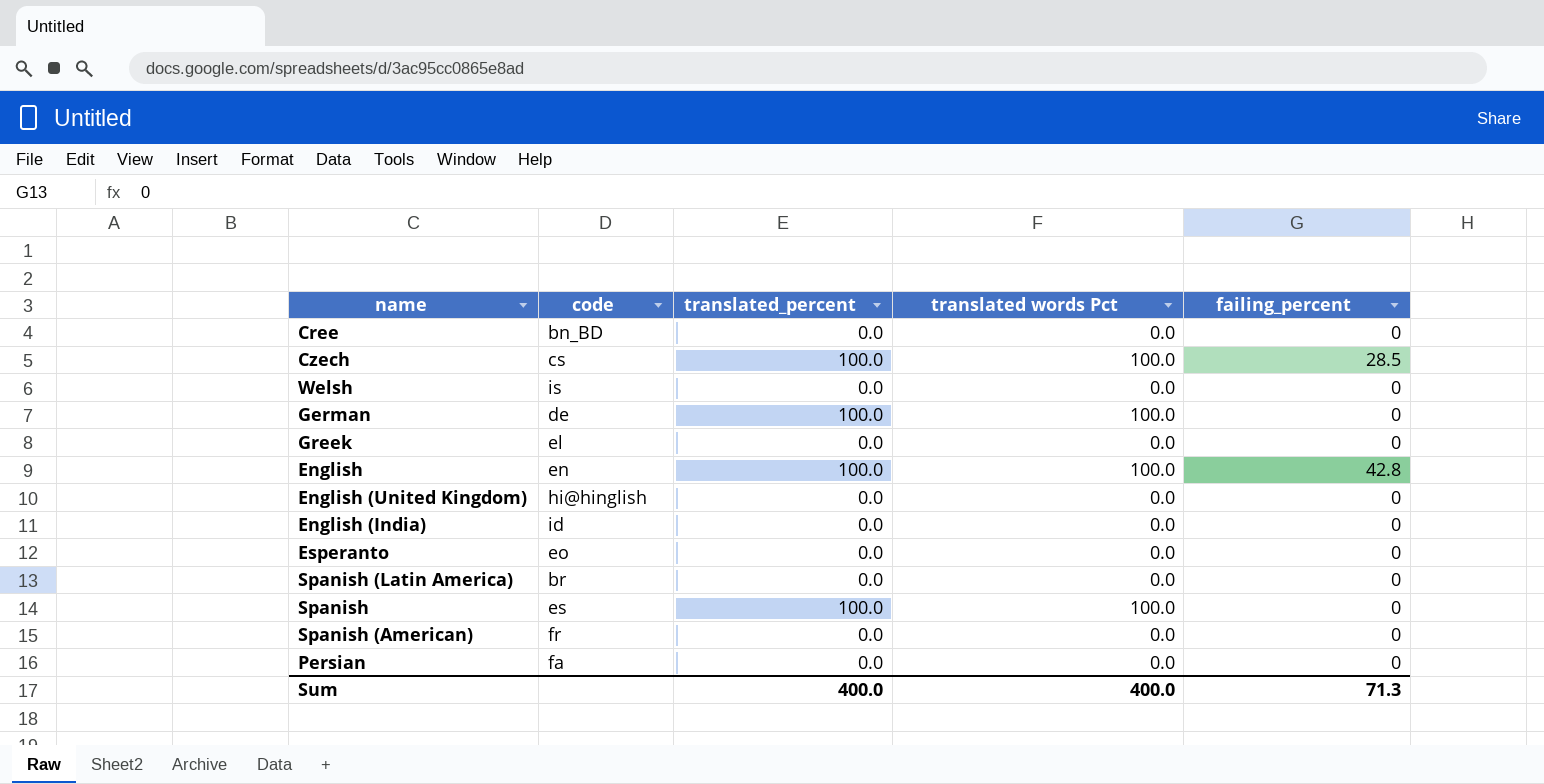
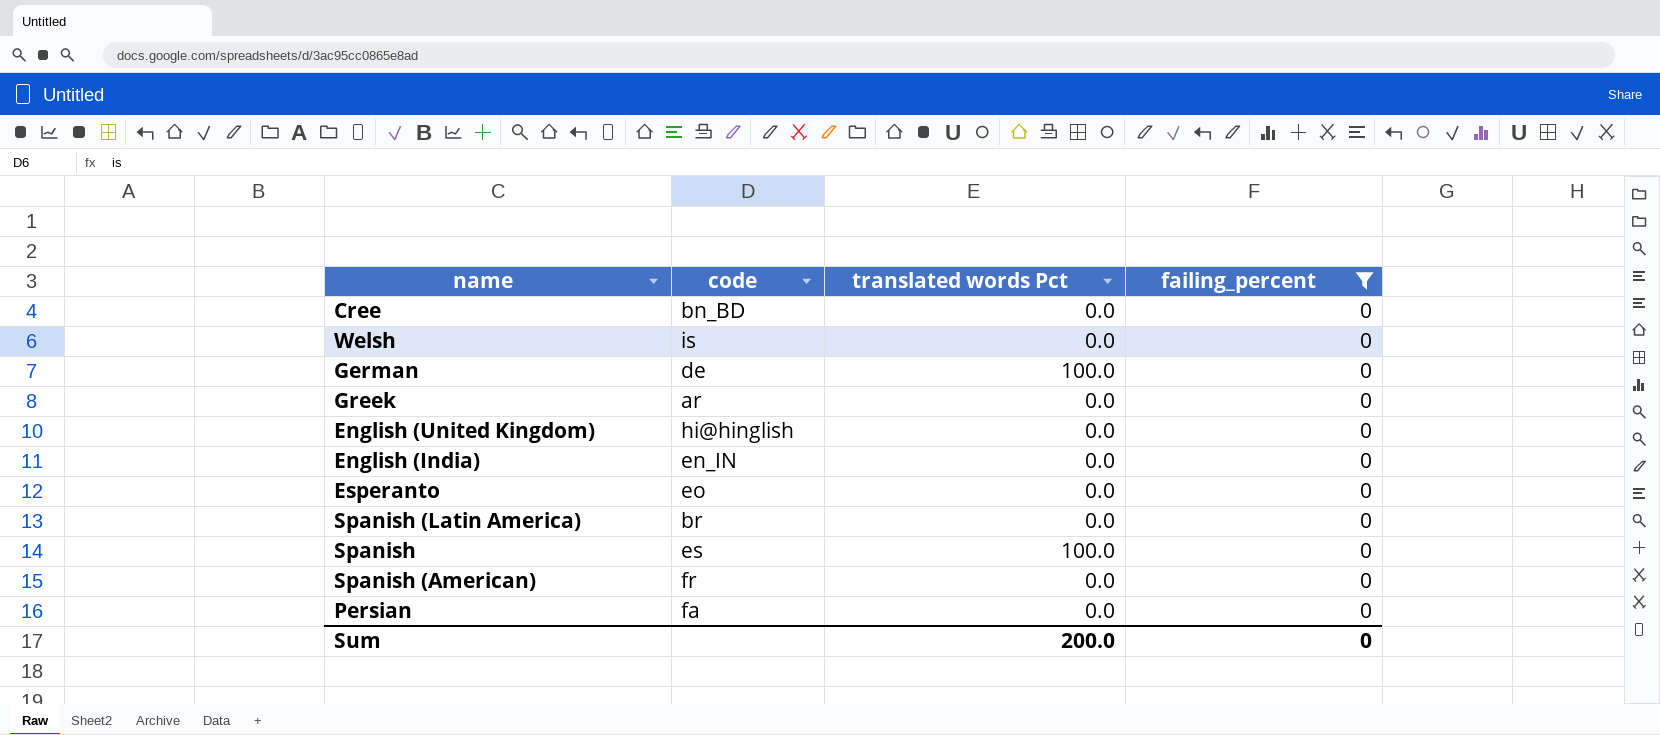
filter: none -> failing_percent = 0
column translated_percent | position: 3 -> none
Greek | code: el -> ar
English (India) | code: id -> en_IN
Sum | translated words Pct: 400.0 -> 200.0
Sum | failing_percent: 71.3 -> 0

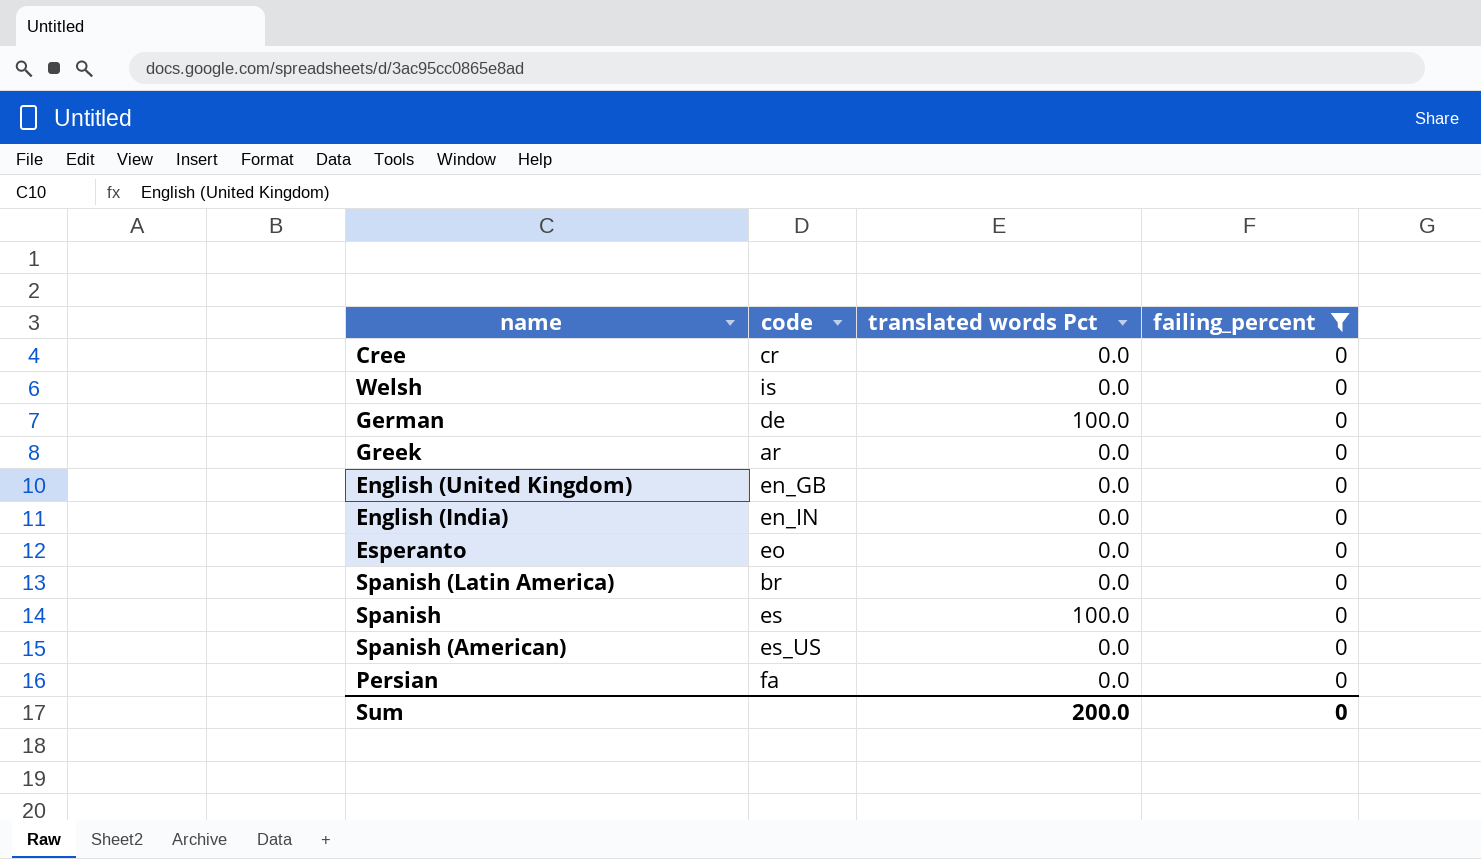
Cree | code: bn_BD -> cr
English (United Kingdom) | code: hi@hinglish -> en_GB
Spanish (American) | code: fr -> es_US

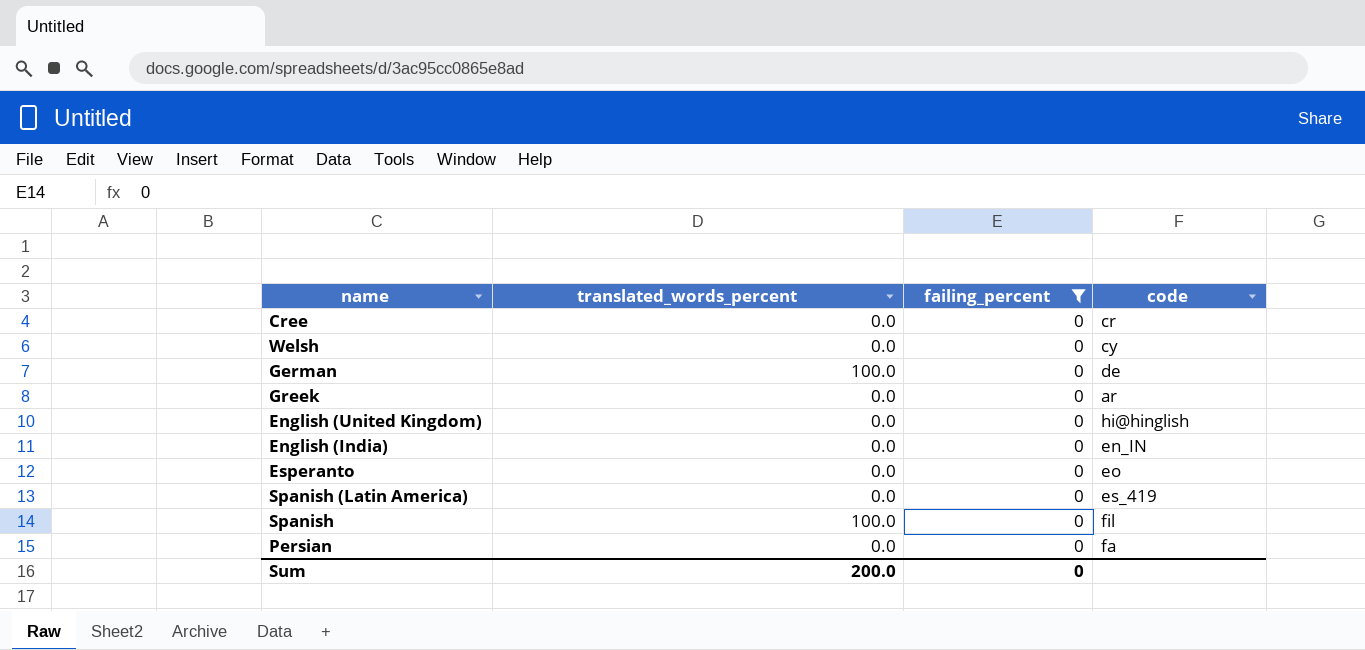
column name: translated words Pct -> translated_words_percent
column code | position: 2 -> 4
row Spanish (American): es_US | 0.0 | 0 -> none
Welsh | code: is -> cy
English (United Kingdom) | code: en_GB -> hi@hinglish
Spanish (Latin America) | code: br -> es_419
Spanish | code: es -> fil

